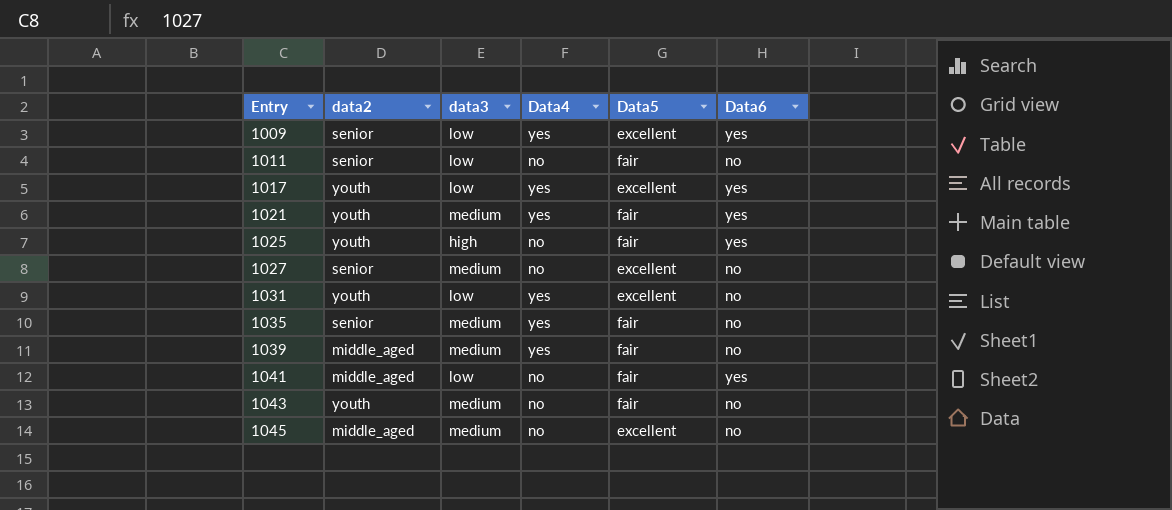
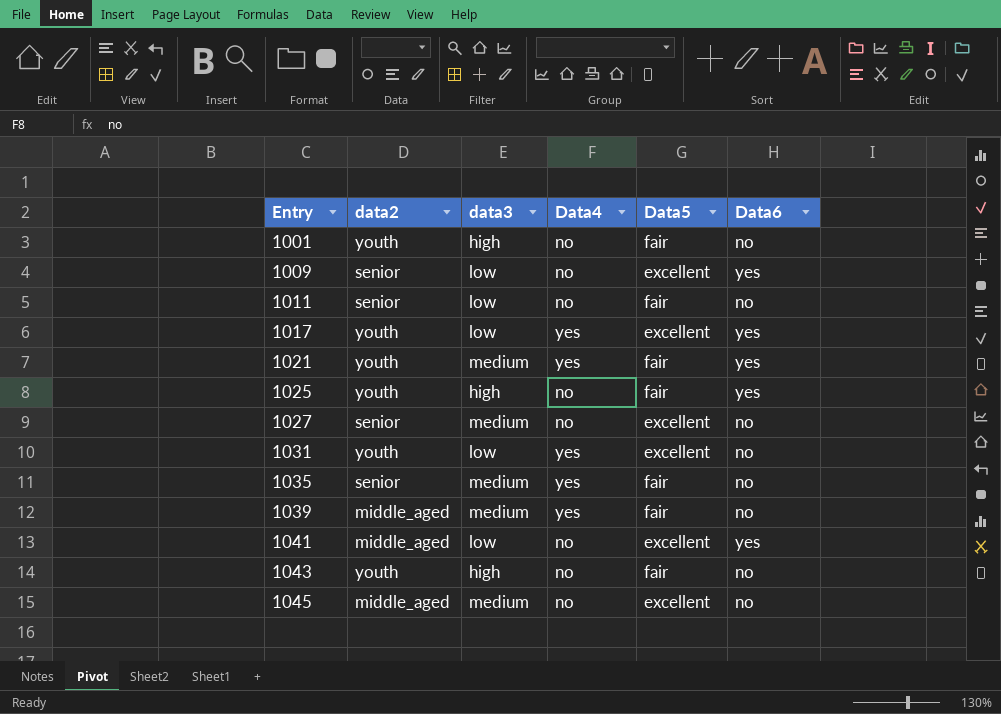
row 1001: none -> youth | high | no | fair | no
1009 | Data4: yes -> no
1041 | Data5: fair -> excellent
1043 | data3: medium -> high

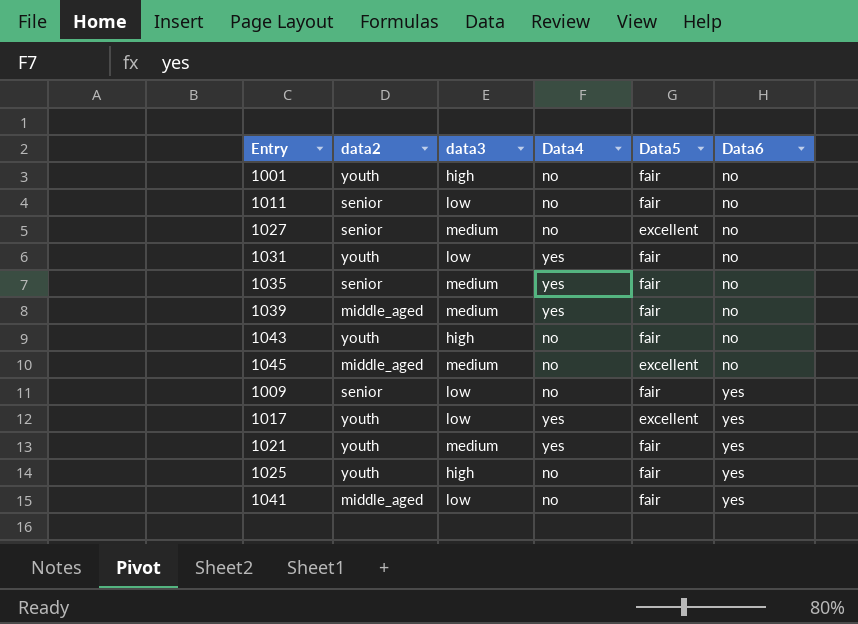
row order: Entry ascending -> Data6 ascending
1031 | Data5: excellent -> fair
1009 | Data5: excellent -> fair
1041 | Data5: excellent -> fair

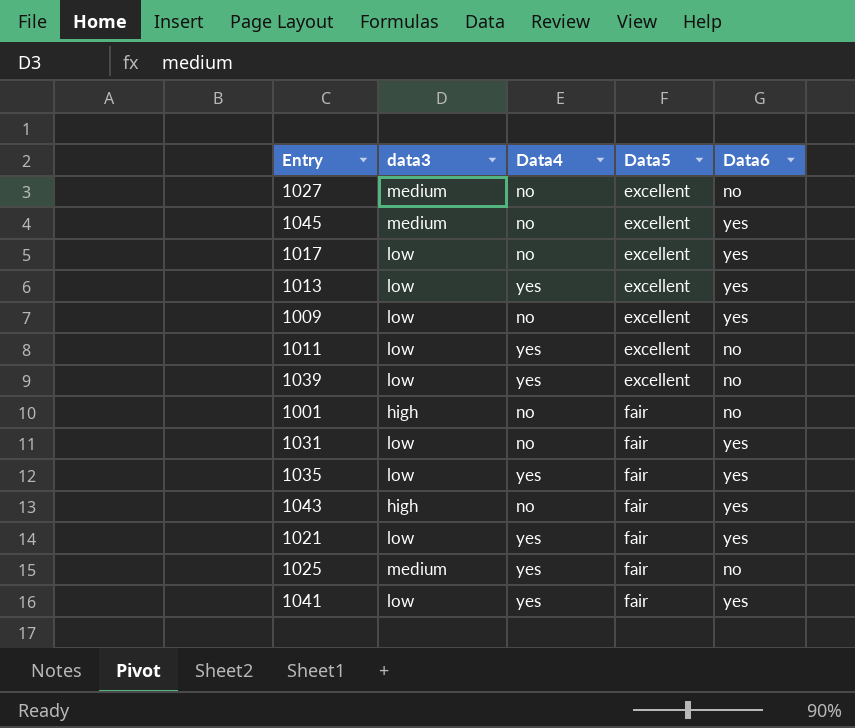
row order: Data6 ascending -> Data5 ascending
column data2 | position: 2 -> none
1045 | Data6: no -> yes
1017 | Data4: yes -> no
row 1013: none -> low | yes | excellent | yes
1009 | Data5: fair -> excellent
1011 | Data4: no -> yes
1011 | Data5: fair -> excellent
1039 | data3: medium -> low
1039 | Data5: fair -> excellent
1031 | Data4: yes -> no
1031 | Data6: no -> yes
1035 | data3: medium -> low
1035 | Data6: no -> yes
1043 | Data6: no -> yes
1021 | data3: medium -> low
1025 | data3: high -> medium
1025 | Data4: no -> yes
1025 | Data6: yes -> no
1041 | Data4: no -> yes

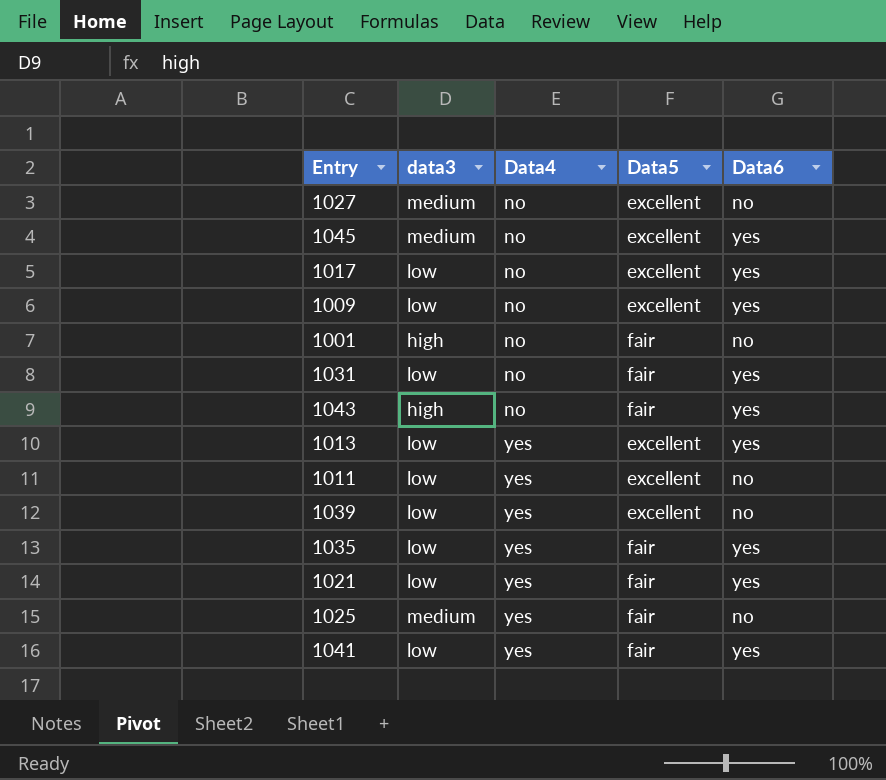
row order: Data5 ascending -> Data4 ascending

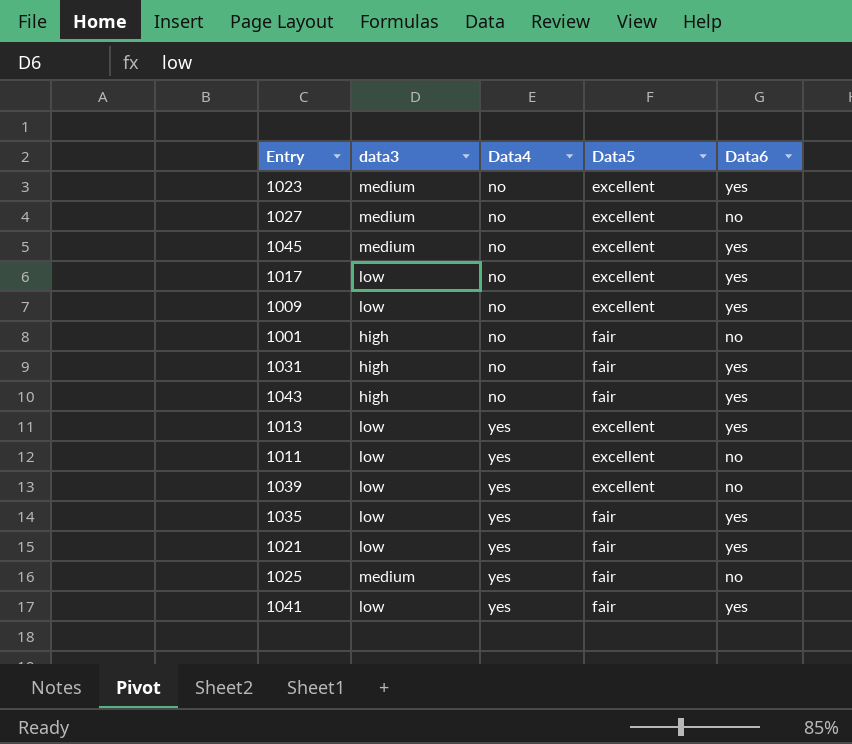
row 1023: none -> medium | no | excellent | yes
1031 | data3: low -> high

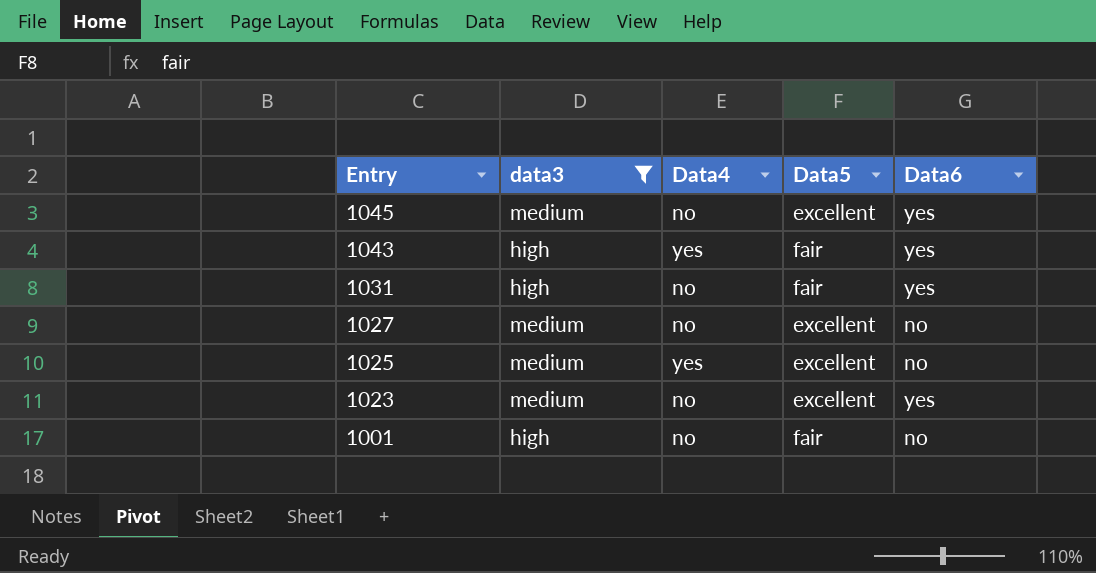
filter: none -> data3 != low
row order: Data4 ascending -> Entry descending
1043 | Data4: no -> yes
1025 | Data5: fair -> excellent

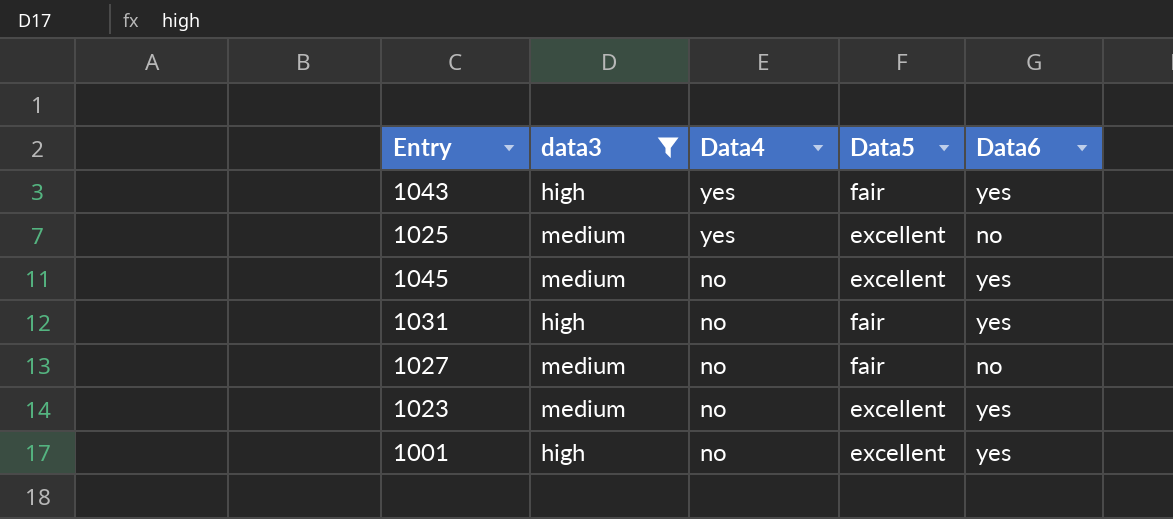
row order: Entry descending -> Data4 descending
1027 | Data5: excellent -> fair
1001 | Data5: fair -> excellent
1001 | Data6: no -> yes

